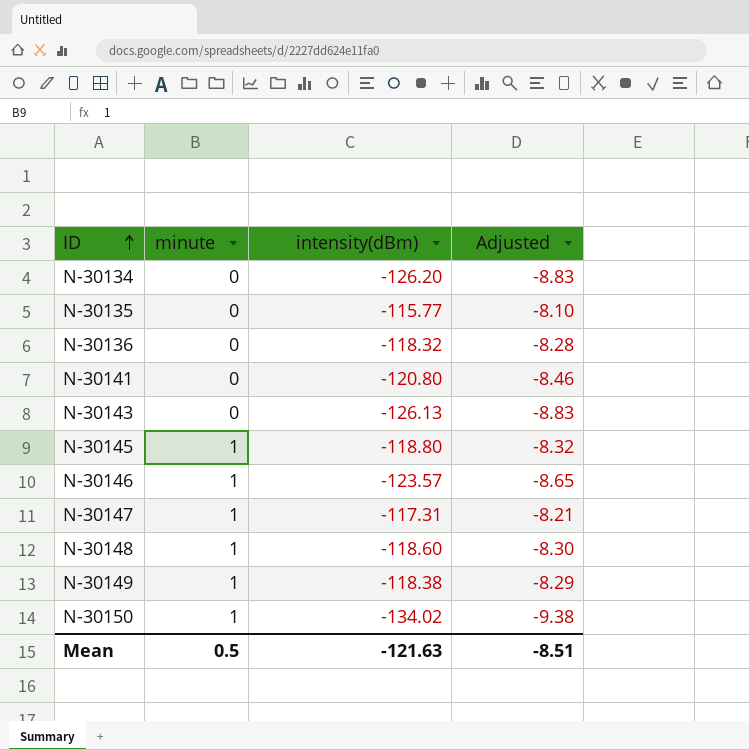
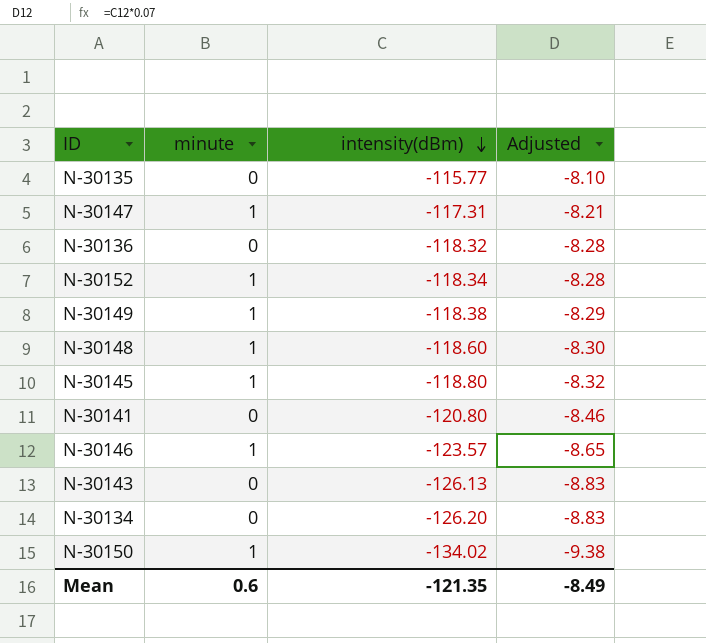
row order: ID ascending -> intensity(dBm) descending
row N-30152: none -> 1 | -118.34 | -8.28
Mean | minute: 0.5 -> 0.6
Mean | intensity(dBm): -121.63 -> -121.35
Mean | Adjusted: -8.51 -> -8.49

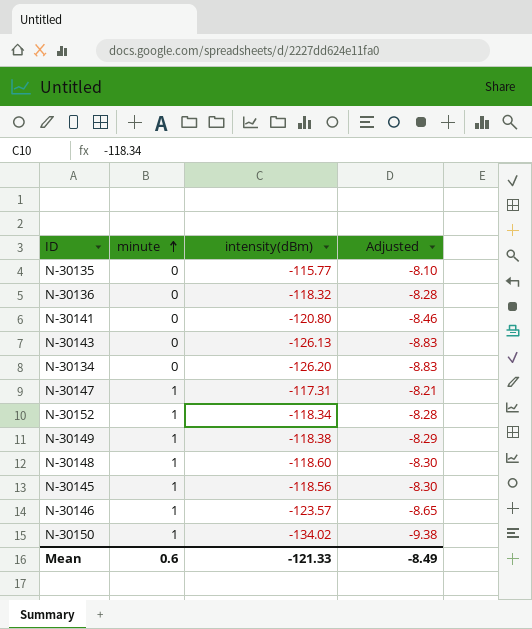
row order: intensity(dBm) descending -> minute ascending
N-30145 | intensity(dBm): -118.80 -> -118.56
N-30145 | Adjusted: -8.32 -> -8.30
Mean | intensity(dBm): -121.35 -> -121.33

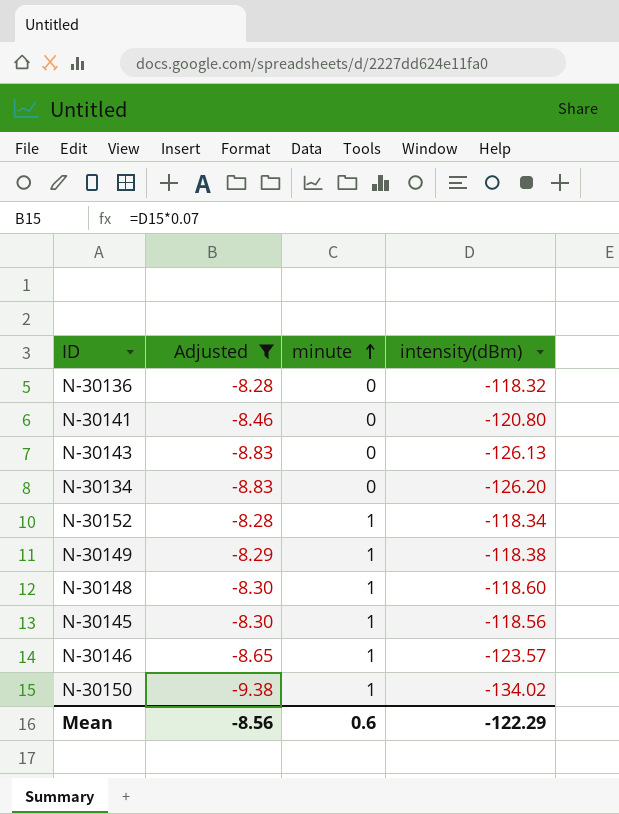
filter: none -> Adjusted <= -8.28
column Adjusted | position: 4 -> 2
Mean | Adjusted: -8.49 -> -8.56
Mean | intensity(dBm): -121.33 -> -122.29

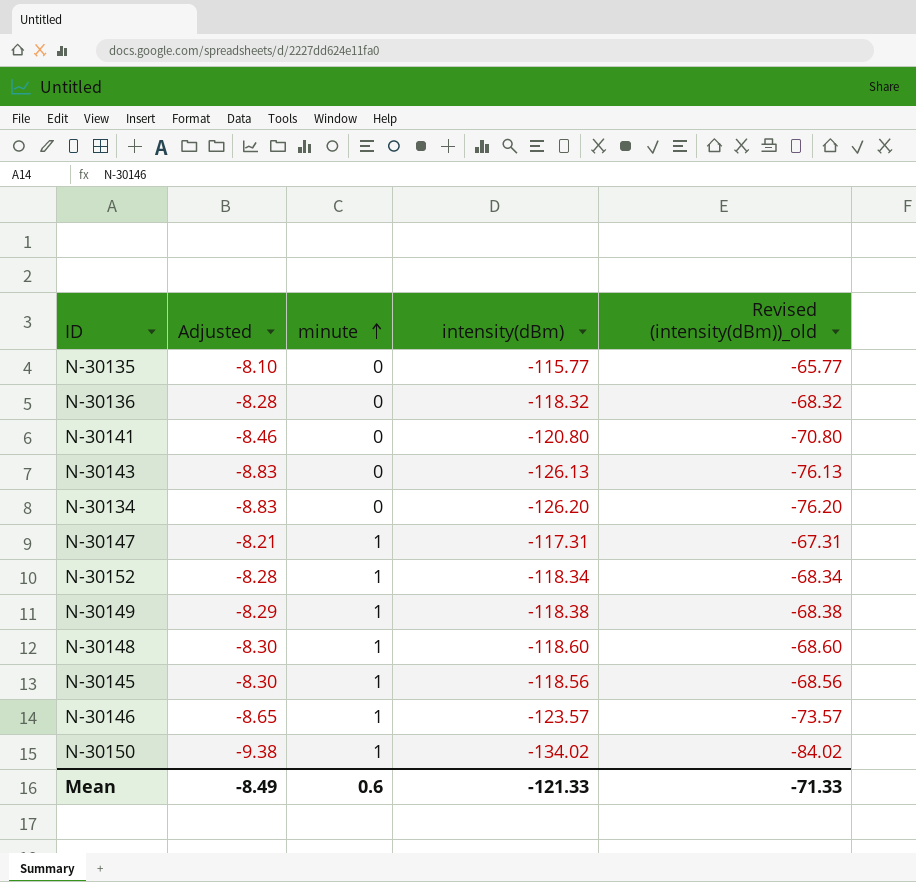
filter: Adjusted <= -8.28 -> none
column Revised (intensity(dBm))_old | formula: none -> [intensity(dBm)] + 50
Mean | Adjusted: -8.56 -> -8.49
Mean | intensity(dBm): -122.29 -> -121.33

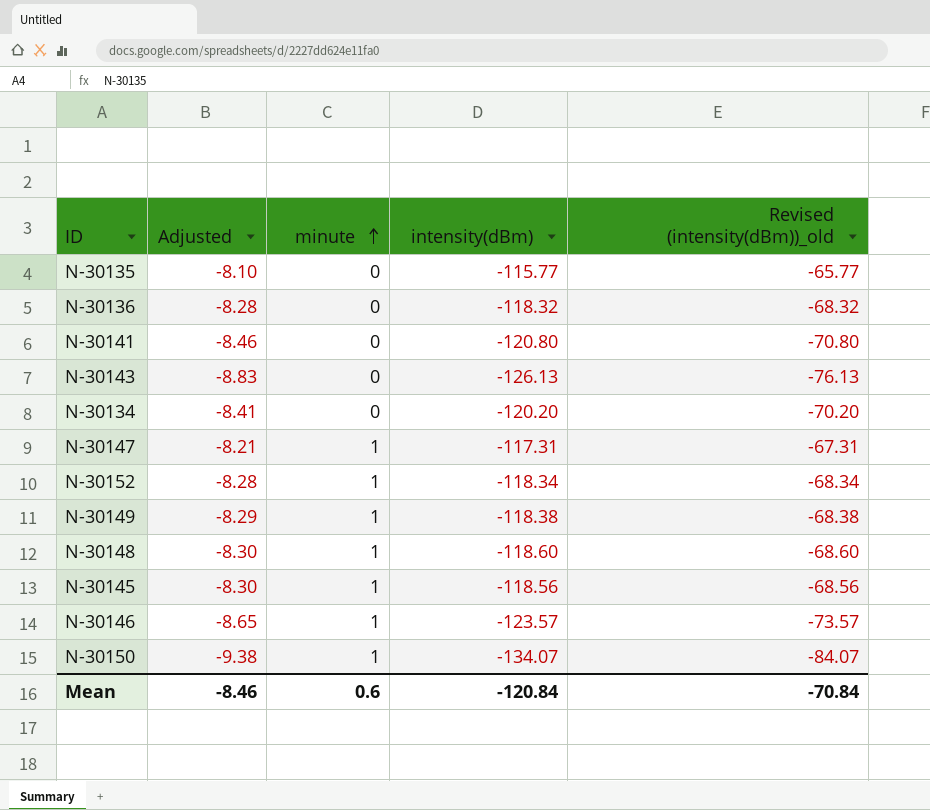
N-30134 | Adjusted: -8.83 -> -8.41
N-30134 | intensity(dBm): -126.20 -> -120.20
N-30134 | Revised (intensity(dBm))_old: -76.20 -> -70.20
N-30150 | intensity(dBm): -134.02 -> -134.07
N-30150 | Revised (intensity(dBm))_old: -84.02 -> -84.07
Mean | Adjusted: -8.49 -> -8.46
Mean | intensity(dBm): -121.33 -> -120.84
Mean | Revised (intensity(dBm))_old: -71.33 -> -70.84

